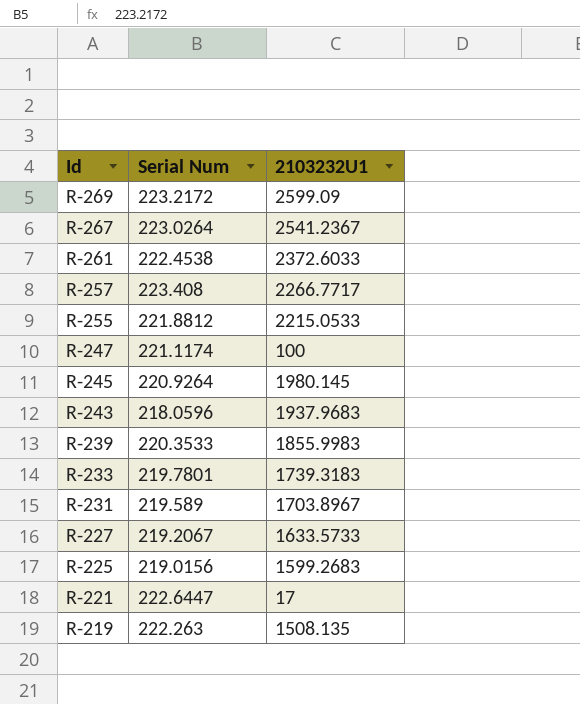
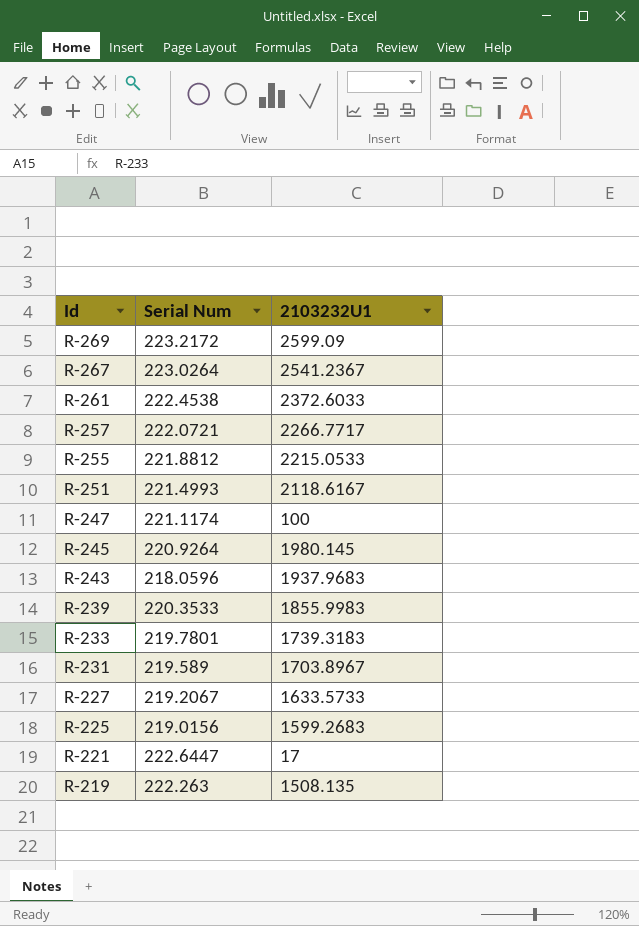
R-257 | Serial Num: 223.408 -> 222.0721
row R-251: none -> 221.4993 | 2118.6167

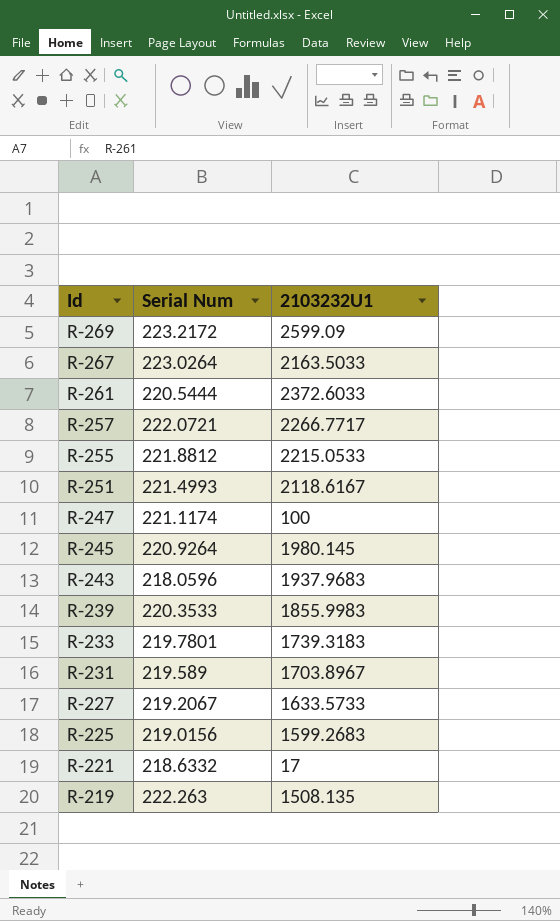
R-267 | 2103232U1: 2541.2367 -> 2163.5033
R-261 | Serial Num: 222.4538 -> 220.5444
R-221 | Serial Num: 222.6447 -> 218.6332

